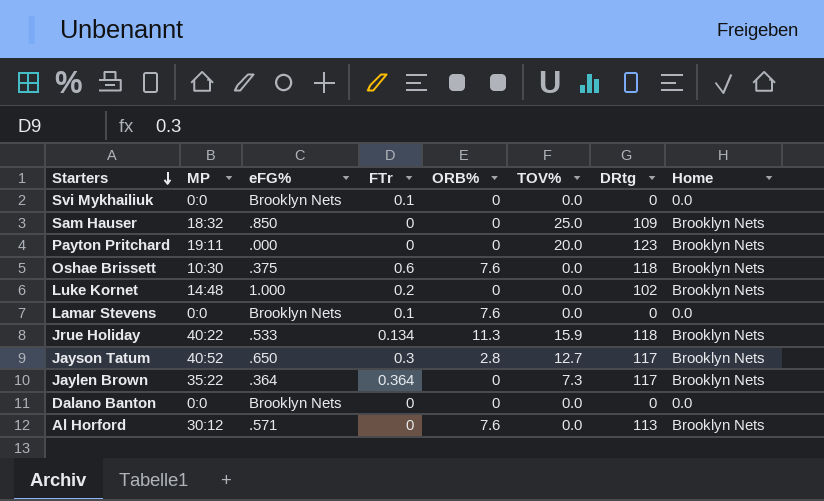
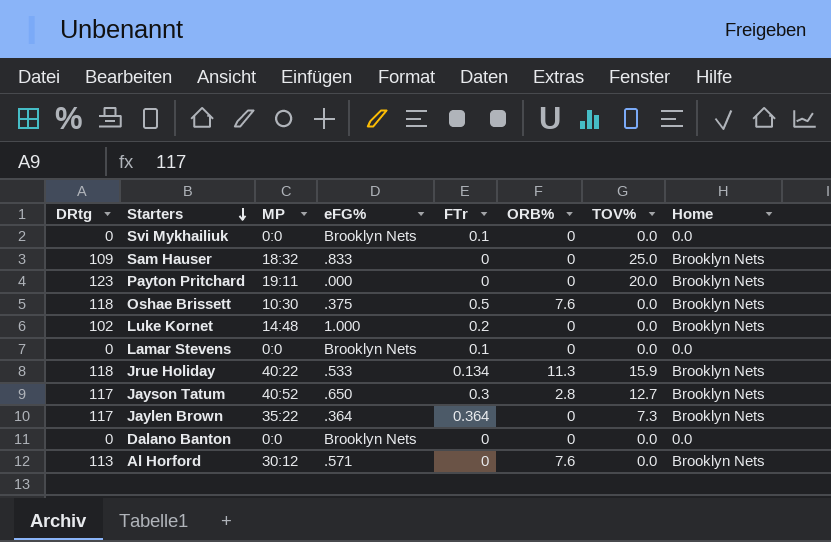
column DRtg | position: 7 -> 1
Sam Hauser | eFG%: .850 -> .833
Oshae Brissett | FTr: 0.6 -> 0.5
Lamar Stevens | ORB%: 7.6 -> 0

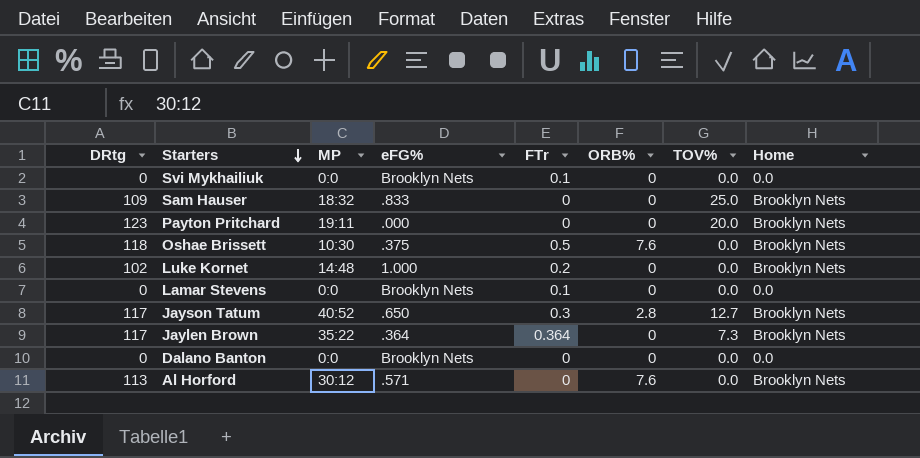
row Jrue Holiday: 118 | 40:22 | .533 | 0.134 | 11.3 | 15.9 | Brooklyn Nets -> none

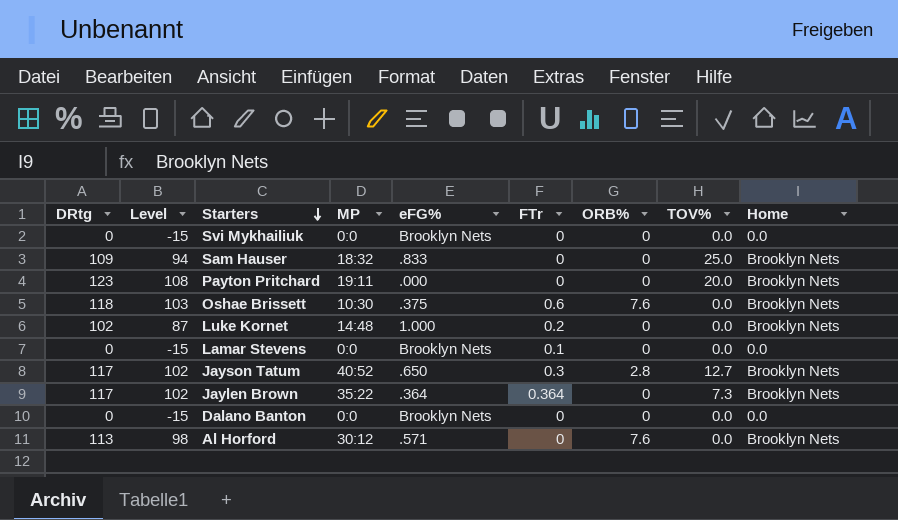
column Level | formula: none -> [DRtg] - 15
Svi Mykhailiuk | FTr: 0.1 -> 0
Oshae Brissett | FTr: 0.5 -> 0.6

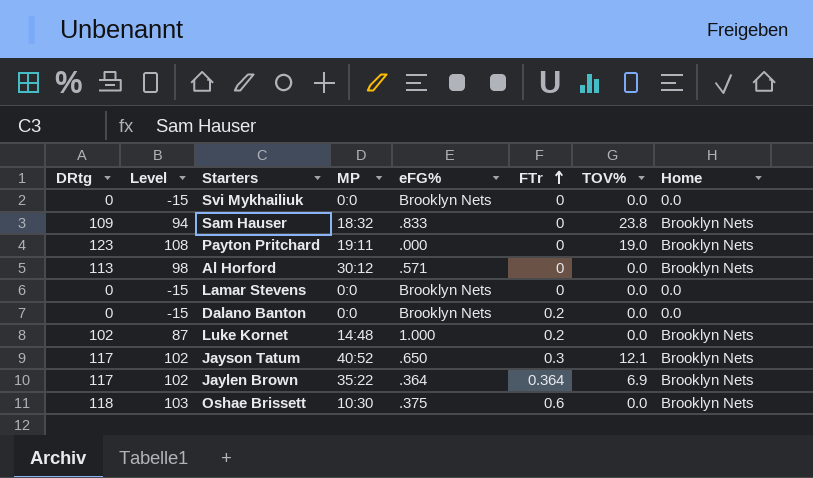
row order: Starters descending -> FTr ascending
column ORB% | position: 7 -> none
Sam Hauser | TOV%: 25.0 -> 23.8
Payton Pritchard | TOV%: 20.0 -> 19.0
Lamar Stevens | FTr: 0.1 -> 0
Dalano Banton | FTr: 0 -> 0.2
Jayson Tatum | TOV%: 12.7 -> 12.1
Jaylen Brown | TOV%: 7.3 -> 6.9

